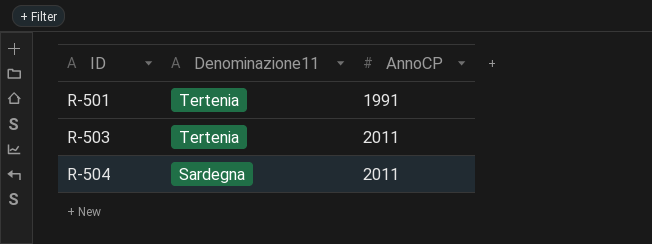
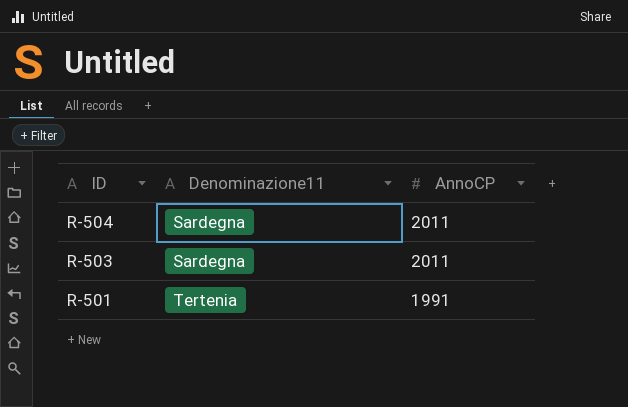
row order: ID ascending -> ID descending
R-503 | Denominazione11: Tertenia -> Sardegna

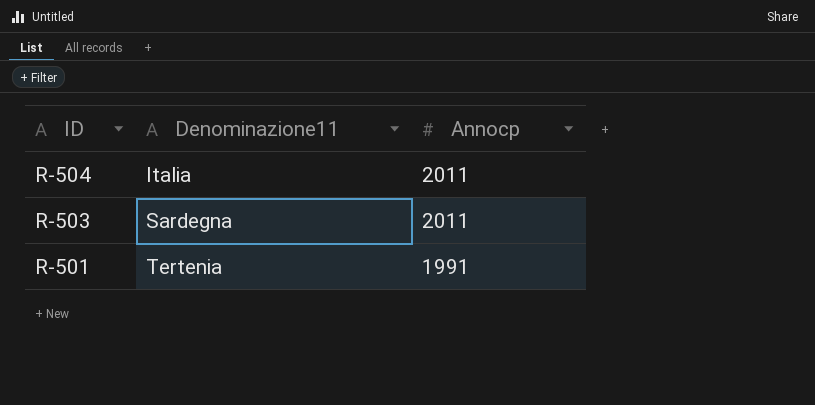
column name: AnnoCP -> Annocp
R-504 | Denominazione11: Sardegna -> Italia

